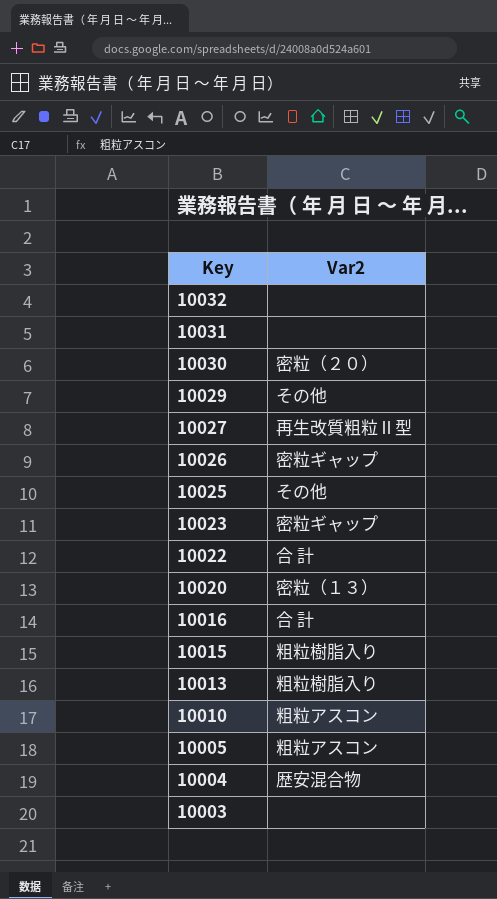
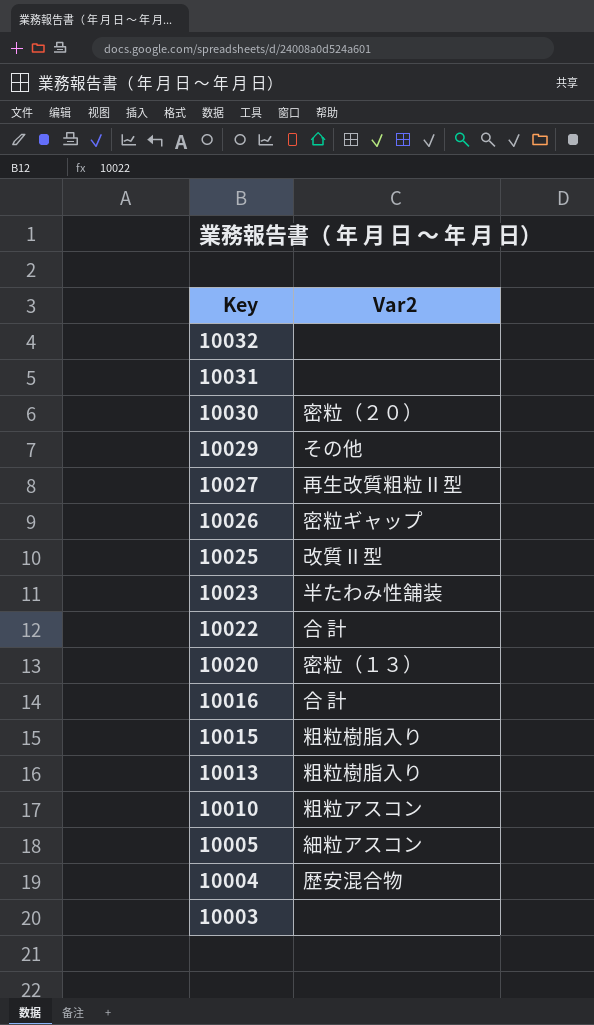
10025 | Var2: その他 -> 改質Ⅱ型
10023 | Var2: 密粒ギャップ -> 半たわみ性舗装
10005 | Var2: 粗粒アスコン -> 細粒アスコン

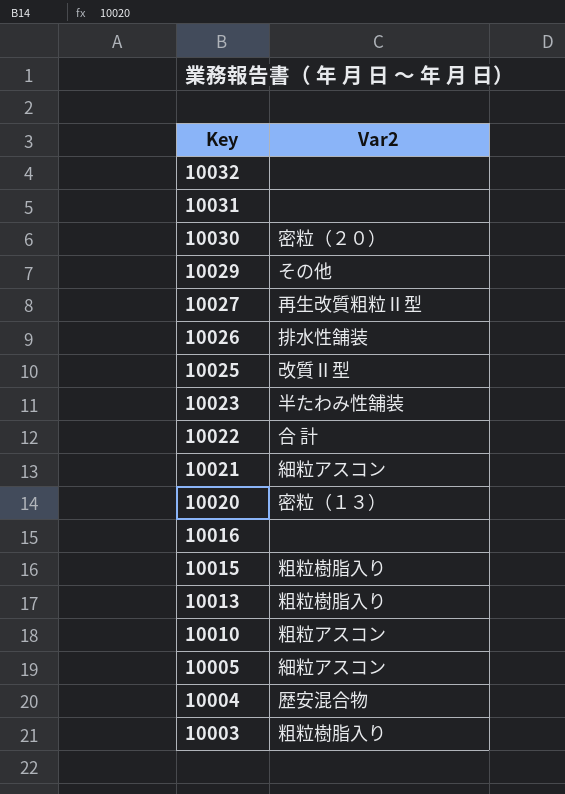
10026 | Var2: 密粒ギャップ -> 排水性舗装
row 10021: none -> 細粒アスコン
10016 | Var2: 合 計 -> none
10003 | Var2: none -> 粗粒樹脂入り

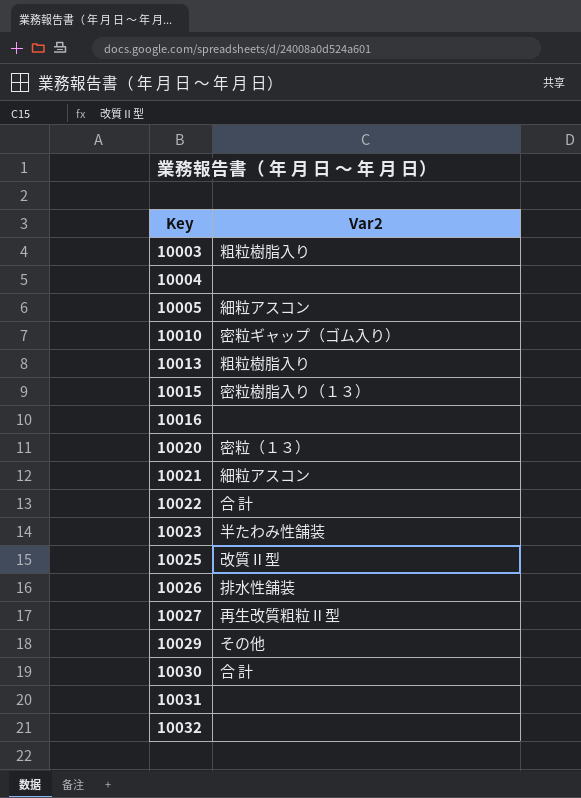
row order: Key descending -> Key ascending
10004 | Var2: 歴安混合物 -> none
10010 | Var2: 粗粒アスコン -> 密粒ギャップ（ゴム入り）
10015 | Var2: 粗粒樹脂入り -> 密粒樹脂入り（１３）
10030 | Var2: 密粒（２０） -> 合 計

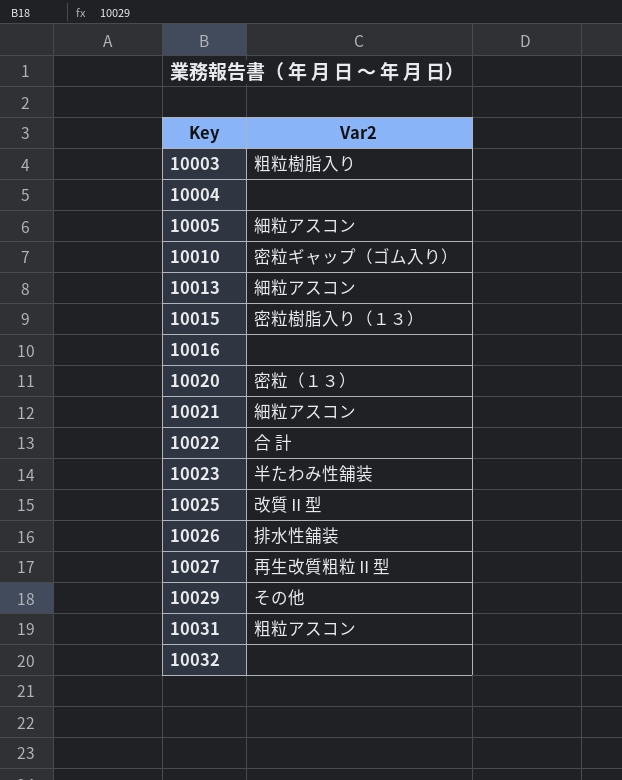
row 10030: 合 計 -> none
10013 | Var2: 粗粒樹脂入り -> 細粒アスコン
10031 | Var2: none -> 粗粒アスコン

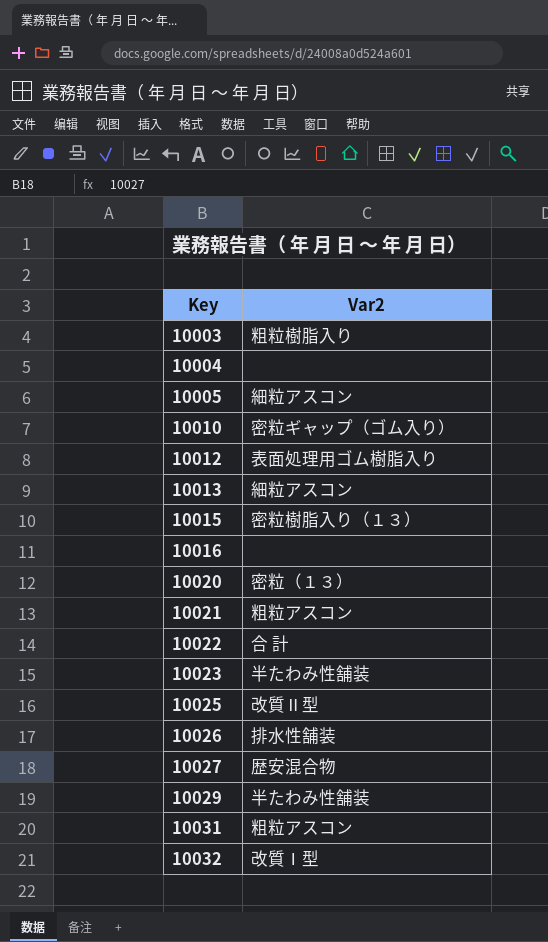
row 10012: none -> 表面処理用ゴム樹脂入り
10021 | Var2: 細粒アスコン -> 粗粒アスコン
10027 | Var2: 再生改質粗粒Ⅱ型 -> 歴安混合物
10029 | Var2: その他 -> 半たわみ性舗装
10032 | Var2: none -> 改質Ⅰ型

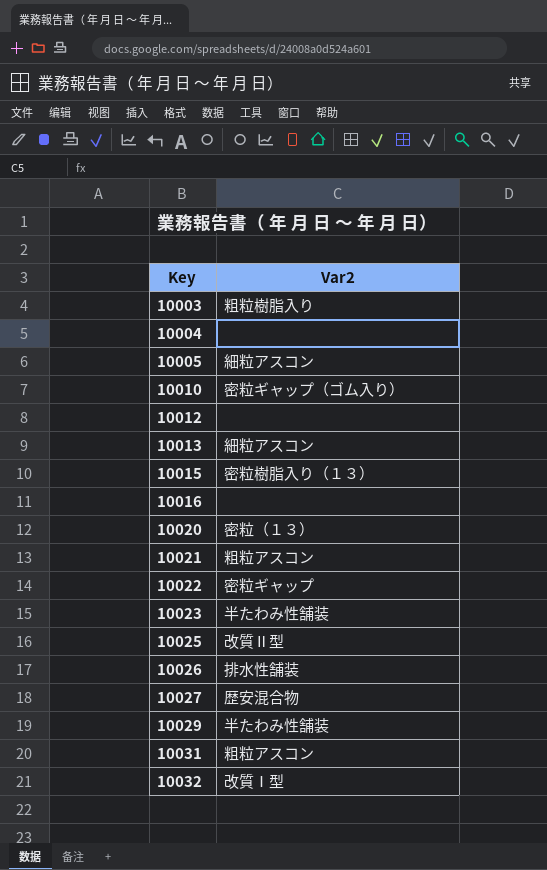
10012 | Var2: 表面処理用ゴム樹脂入り -> none
10022 | Var2: 合 計 -> 密粒ギャップ

